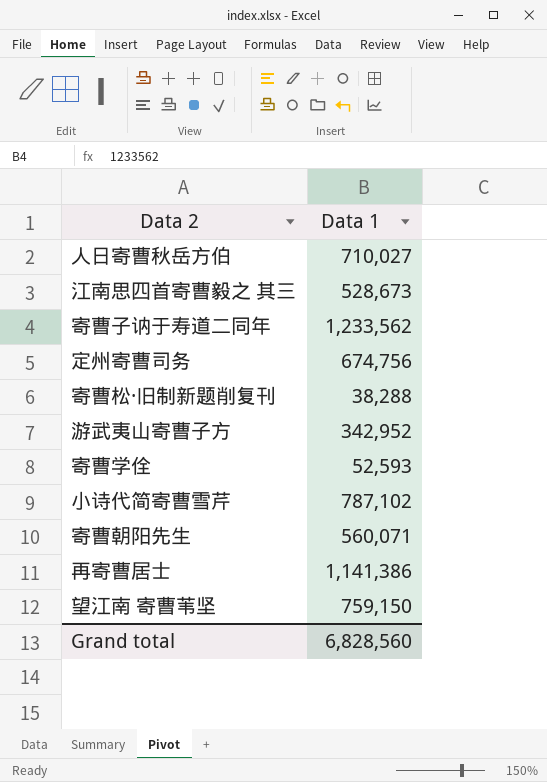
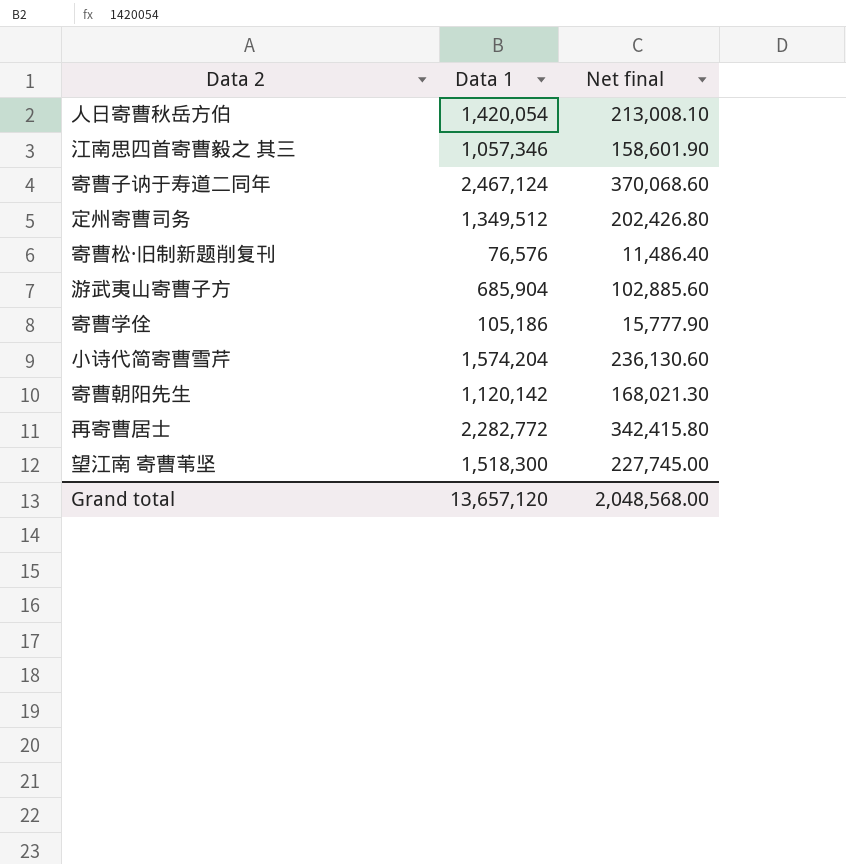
column Net final | formula: none -> [Data 1] * 0.15
人日寄曹秋岳方伯 | Data 1: 710,027 -> 1,420,054
江南思四首寄曹毅之 其三 | Data 1: 528,673 -> 1,057,346
寄曹子讷于寿道二同年 | Data 1: 1,233,562 -> 2,467,124
定州寄曹司务 | Data 1: 674,756 -> 1,349,512
寄曹松·旧制新题削复刊 | Data 1: 38,288 -> 76,576
游武夷山寄曹子方 | Data 1: 342,952 -> 685,904
寄曹学佺 | Data 1: 52,593 -> 105,186
小诗代简寄曹雪芹 | Data 1: 787,102 -> 1,574,204
寄曹朝阳先生 | Data 1: 560,071 -> 1,120,142
再寄曹居士 | Data 1: 1,141,386 -> 2,282,772
望江南 寄曹苇坚 | Data 1: 759,150 -> 1,518,300
Grand total | Data 1: 6,828,560 -> 13,657,120

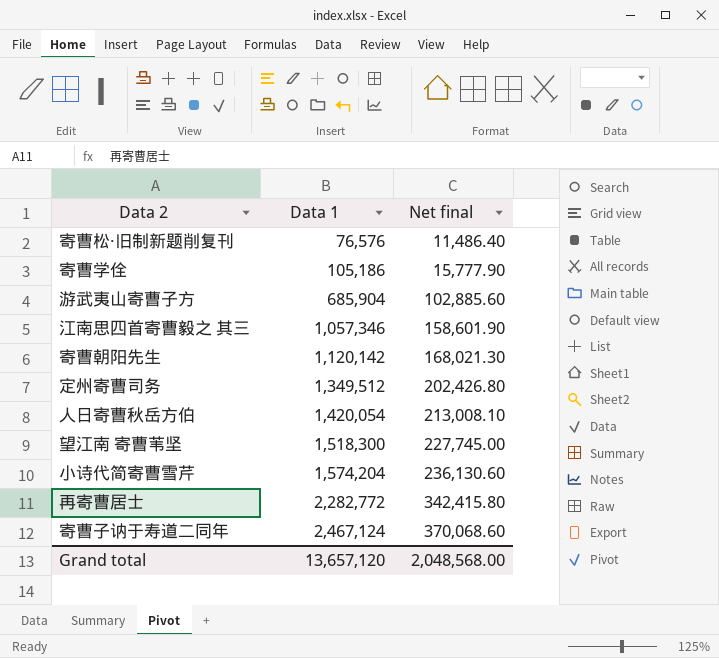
row order: none -> Data 1 ascending

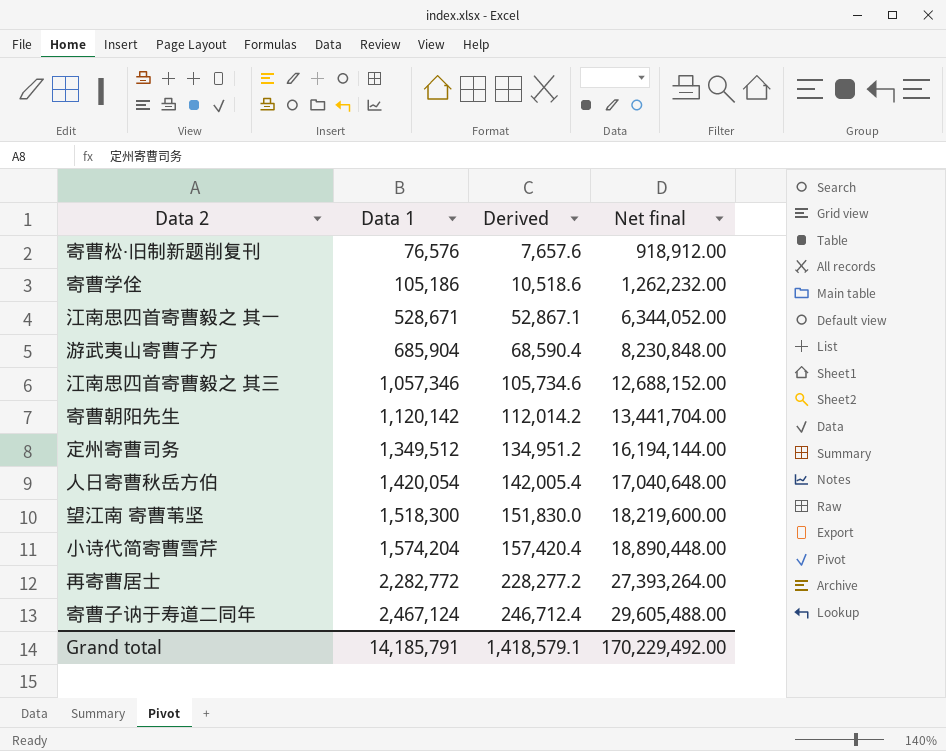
column Derived | formula: none -> [Data 1] * 0.1
column Net final | formula: [Data 1] * 0.15 -> [Data 1] * 12
row 江南思四首寄曹毅之 其一: none -> 528,671 | 52,867.1 | 6,344,052.00
Grand total | Data 1: 13,657,120 -> 14,185,791
Grand total | Net final: 2,048,568.00 -> 170,229,492.00

